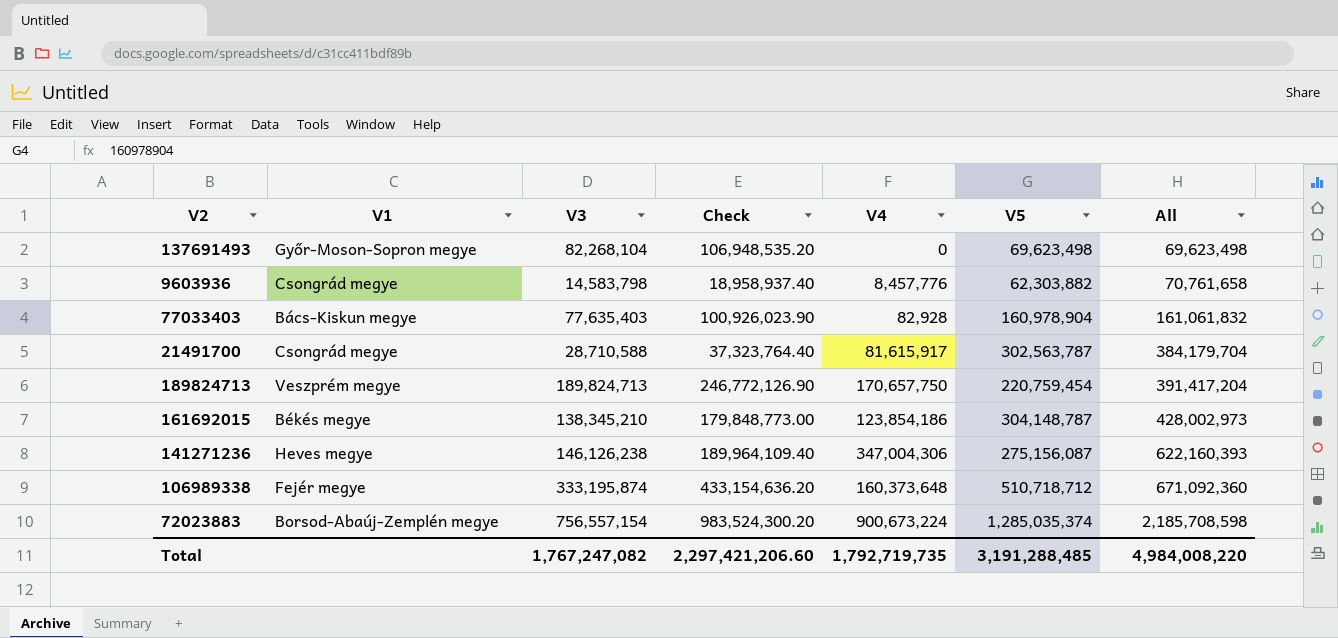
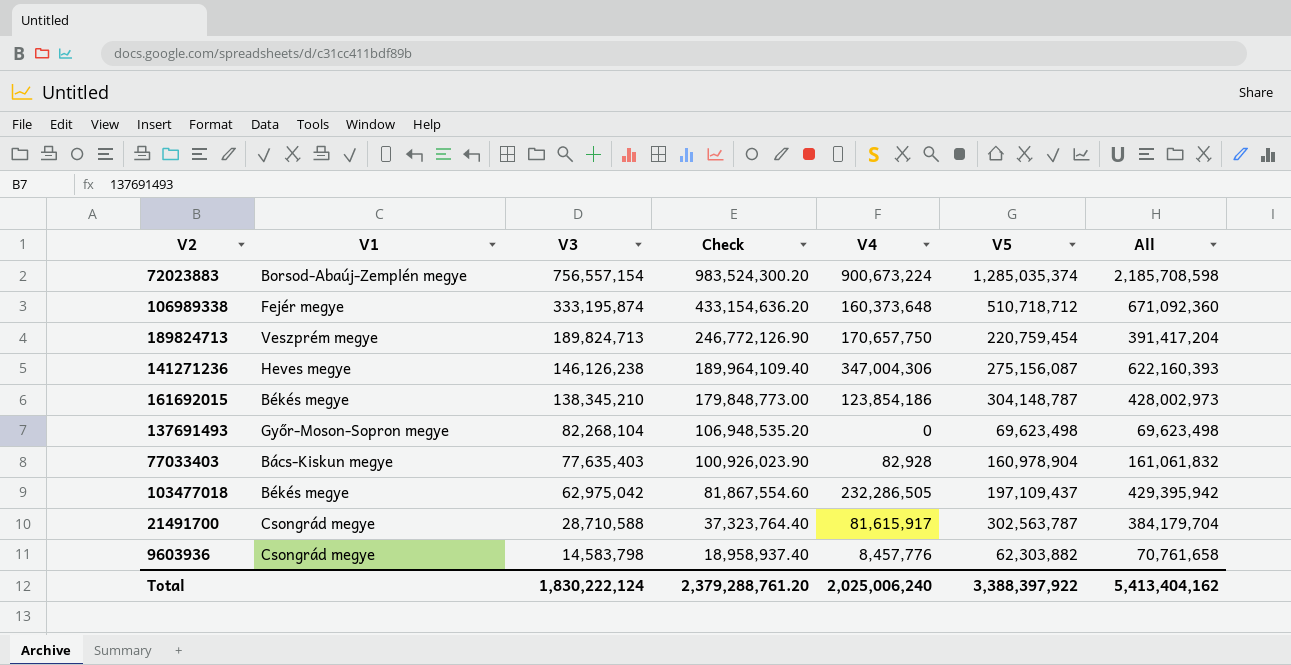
row order: All ascending -> V3 descending
row 103477018: none -> Békés megye | 62,975,042 | 81,867,554.60 | 232,286,505 | 197,109,437 | 429,395,942
Total | V3: 1,767,247,082 -> 1,830,222,124
Total | Check: 2,297,421,206.60 -> 2,379,288,761.20
Total | V4: 1,792,719,735 -> 2,025,006,240
Total | V5: 3,191,288,485 -> 3,388,397,922
Total | All: 4,984,008,220 -> 5,413,404,162

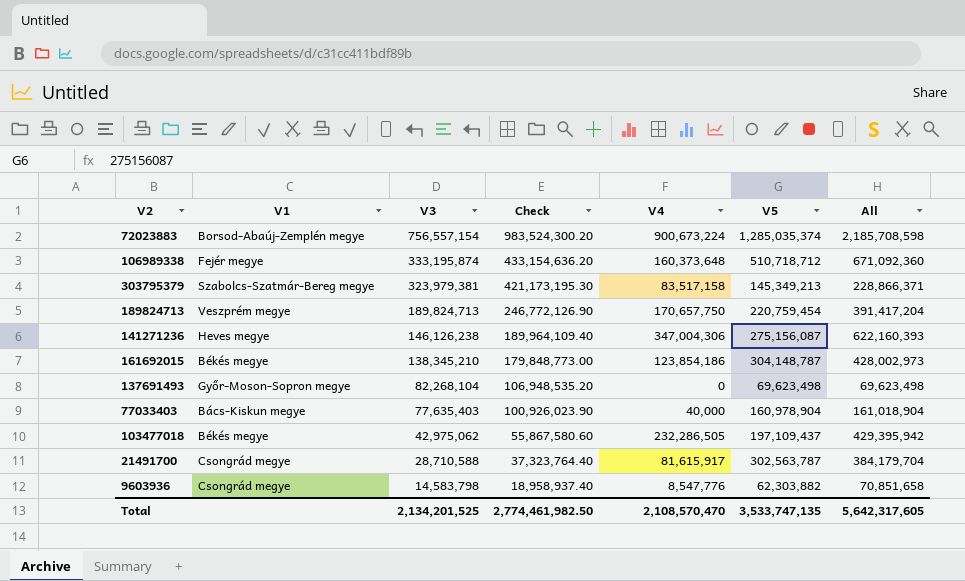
row 303795379: none -> Szabolcs-Szatmár-Bereg megye | 323,979,381 | 421,173,195.30 | 83,517,158 | 145,349,213 | 228,866,371
77033403 | V4: 82,928 -> 40,000
77033403 | All: 161,061,832 -> 161,018,904
103477018 | V3: 62,975,042 -> 42,975,062
103477018 | Check: 81,867,554.60 -> 55,867,580.60
9603936 | V4: 8,457,776 -> 8,547,776
9603936 | All: 70,761,658 -> 70,851,658
Total | V3: 1,830,222,124 -> 2,134,201,525
Total | Check: 2,379,288,761.20 -> 2,774,461,982.50
Total | V4: 2,025,006,240 -> 2,108,570,470
Total | V5: 3,388,397,922 -> 3,533,747,135
Total | All: 5,413,404,162 -> 5,642,317,605

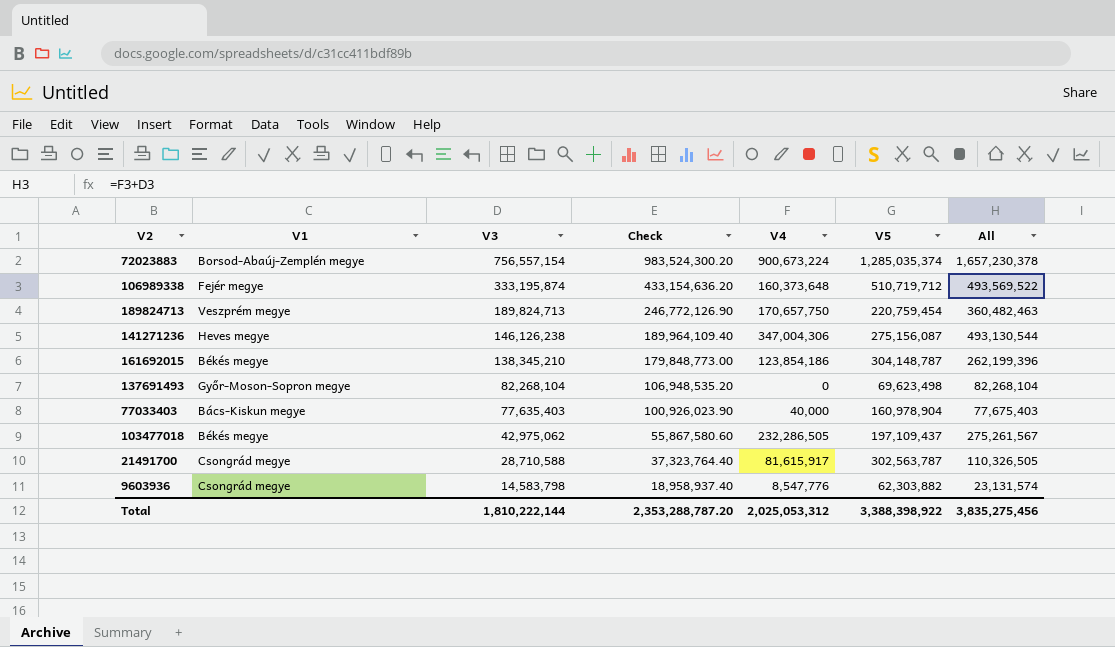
column All | formula: [V4] + [V5] -> [V3] + [V4]
row 303795379: Szabolcs-Szatmár-Bereg megye | 323,979,381 | 421,173,195.30 | 83,517,158 | 145,349,213 | 228,866,371 -> none
106989338 | V5: 510,718,712 -> 510,719,712
Total | V3: 2,134,201,525 -> 1,810,222,144
Total | Check: 2,774,461,982.50 -> 2,353,288,787.20
Total | V4: 2,108,570,470 -> 2,025,053,312
Total | V5: 3,533,747,135 -> 3,388,398,922
Total | All: 5,642,317,605 -> 3,835,275,456

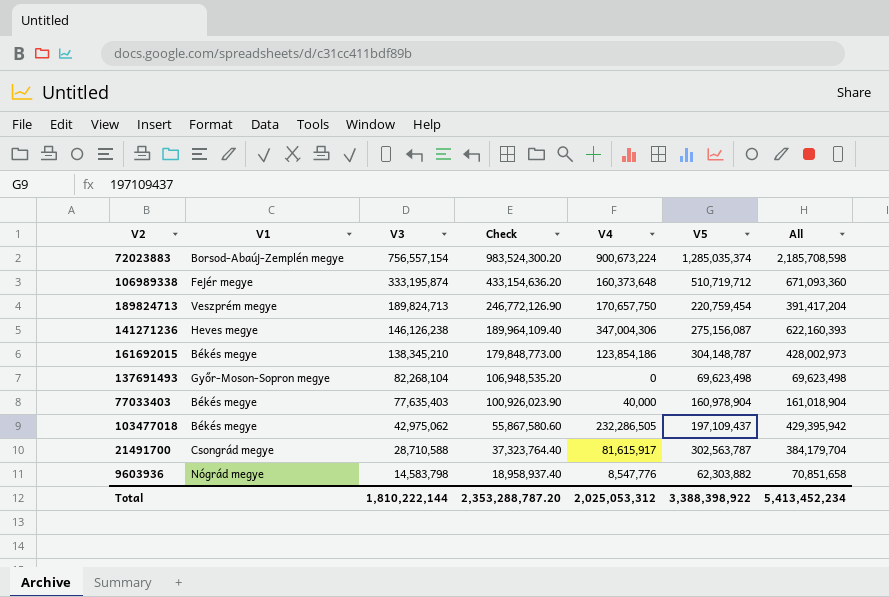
column All | formula: [V3] + [V4] -> [V4] + [V5]
77033403 | V1: Bács-Kiskun megye -> Békés megye
9603936 | V1: Csongrád megye -> Nógrád megye
Total | All: 3,835,275,456 -> 5,413,452,234

